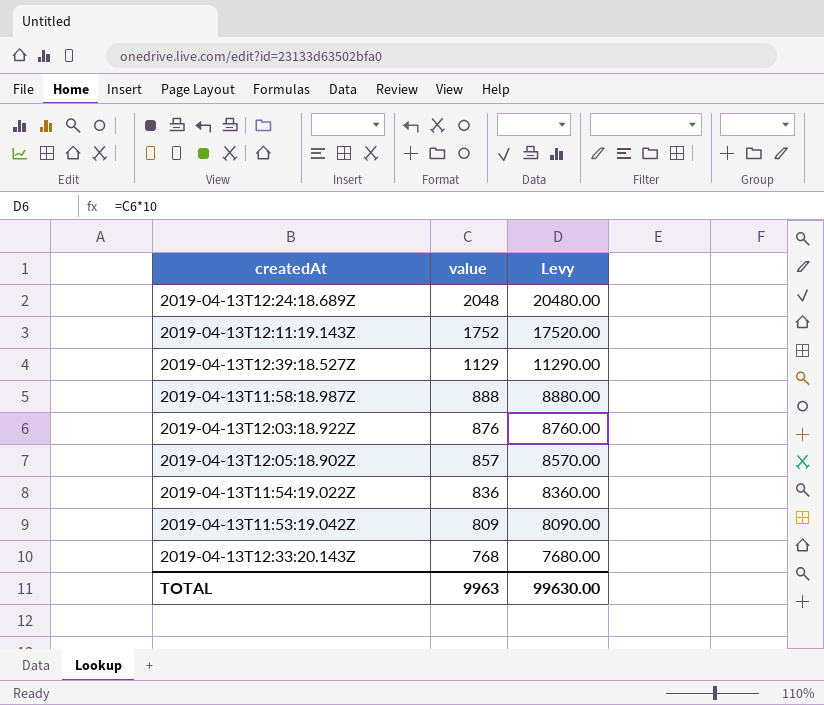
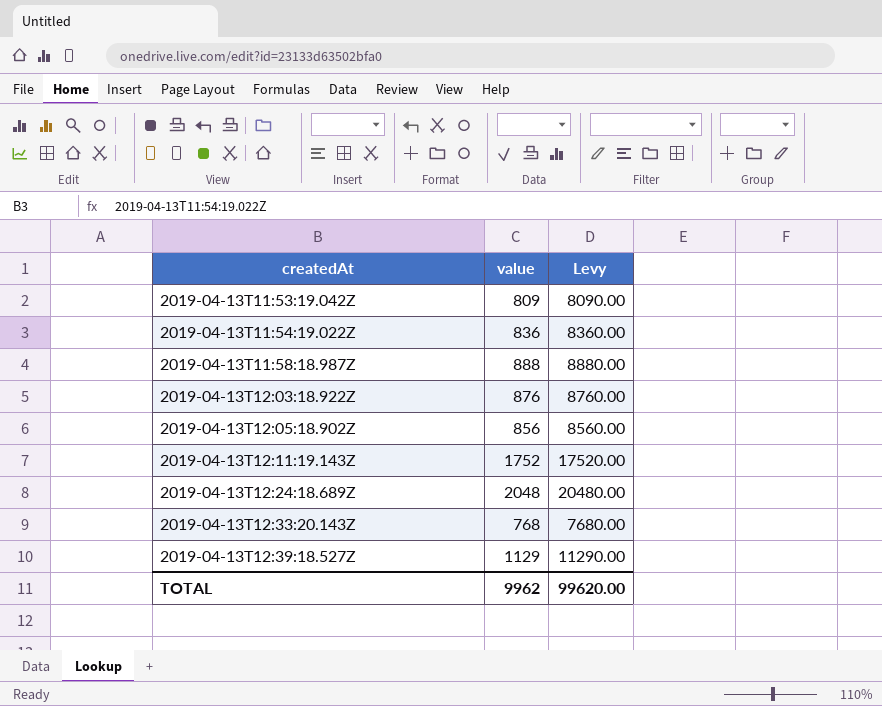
row order: value descending -> createdAt ascending
2019-04-13T12:05:18.902Z | value: 857 -> 856
2019-04-13T12:05:18.902Z | Levy: 8570.00 -> 8560.00
TOTAL | value: 9963 -> 9962
TOTAL | Levy: 99630.00 -> 99620.00

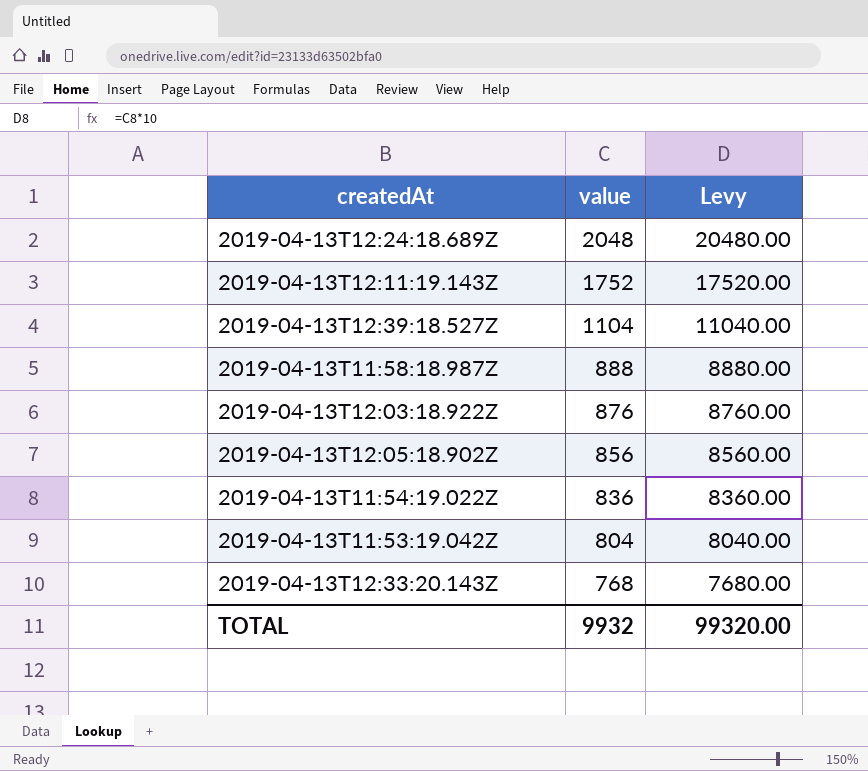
row order: createdAt ascending -> value descending
2019-04-13T12:39:18.527Z | value: 1129 -> 1104
2019-04-13T12:39:18.527Z | Levy: 11290.00 -> 11040.00
2019-04-13T11:53:19.042Z | value: 809 -> 804
2019-04-13T11:53:19.042Z | Levy: 8090.00 -> 8040.00
TOTAL | value: 9962 -> 9932
TOTAL | Levy: 99620.00 -> 99320.00

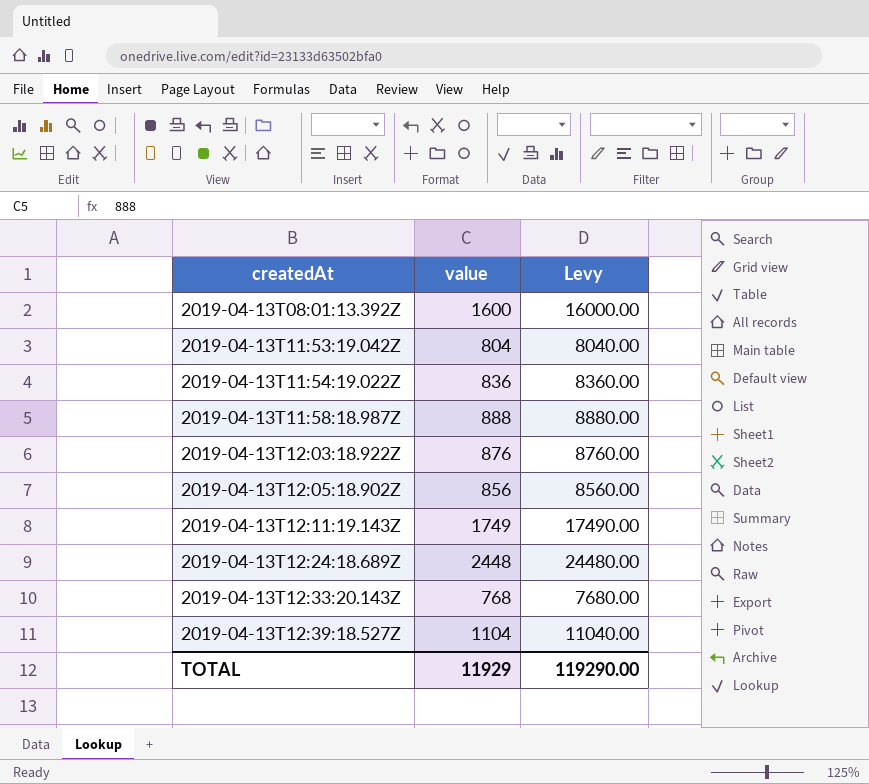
row order: value descending -> createdAt ascending
row 2019-04-13T08:01:13.392Z: none -> 1600 | 16000.00
2019-04-13T12:11:19.143Z | value: 1752 -> 1749
2019-04-13T12:11:19.143Z | Levy: 17520.00 -> 17490.00
2019-04-13T12:24:18.689Z | value: 2048 -> 2448
2019-04-13T12:24:18.689Z | Levy: 20480.00 -> 24480.00
TOTAL | value: 9932 -> 11929
TOTAL | Levy: 99320.00 -> 119290.00

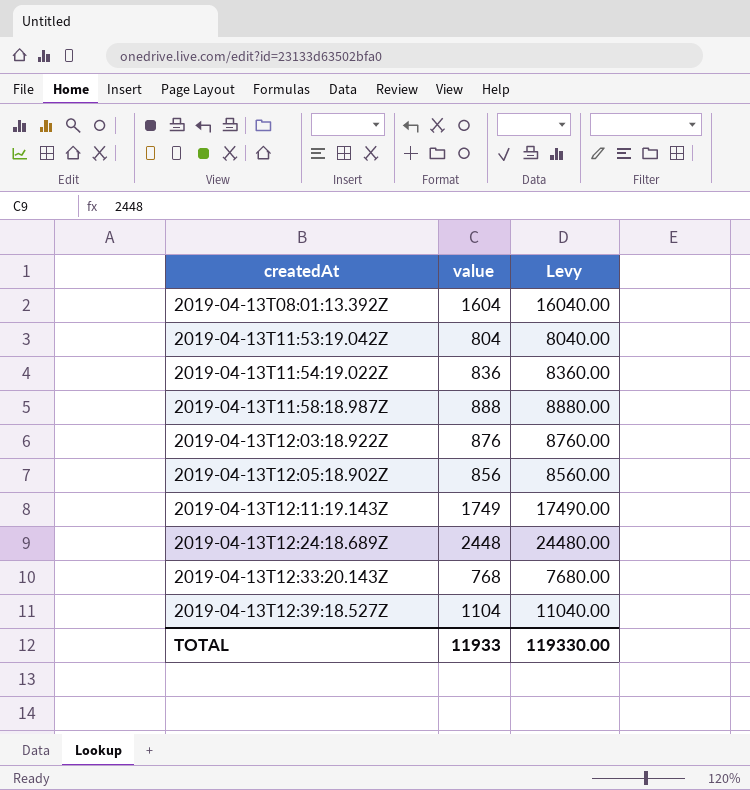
2019-04-13T08:01:13.392Z | value: 1600 -> 1604
2019-04-13T08:01:13.392Z | Levy: 16000.00 -> 16040.00
TOTAL | value: 11929 -> 11933
TOTAL | Levy: 119290.00 -> 119330.00

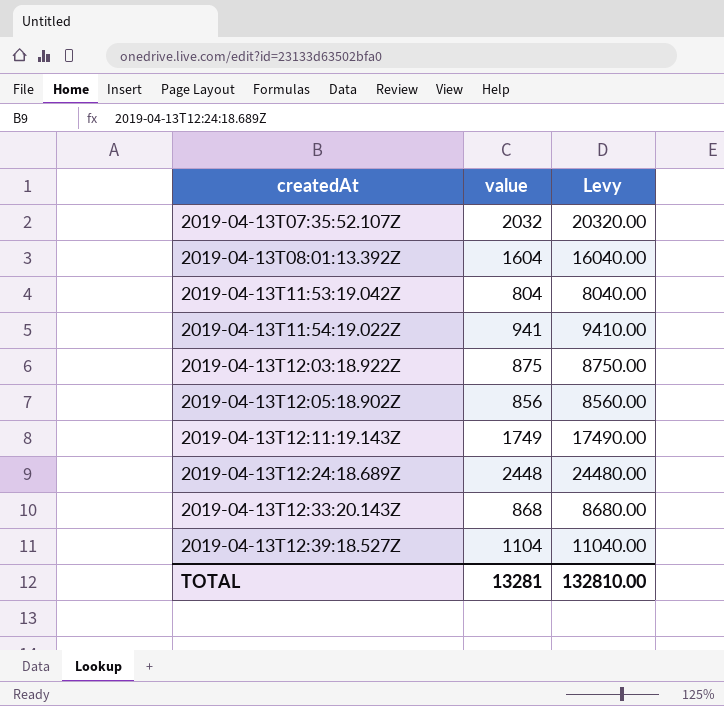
row 2019-04-13T11:58:18.987Z: 888 | 8880.00 -> none
row 2019-04-13T07:35:52.107Z: none -> 2032 | 20320.00
2019-04-13T11:54:19.022Z | value: 836 -> 941
2019-04-13T11:54:19.022Z | Levy: 8360.00 -> 9410.00
2019-04-13T12:03:18.922Z | value: 876 -> 875
2019-04-13T12:03:18.922Z | Levy: 8760.00 -> 8750.00
2019-04-13T12:33:20.143Z | value: 768 -> 868
2019-04-13T12:33:20.143Z | Levy: 7680.00 -> 8680.00
TOTAL | value: 11933 -> 13281
TOTAL | Levy: 119330.00 -> 132810.00

